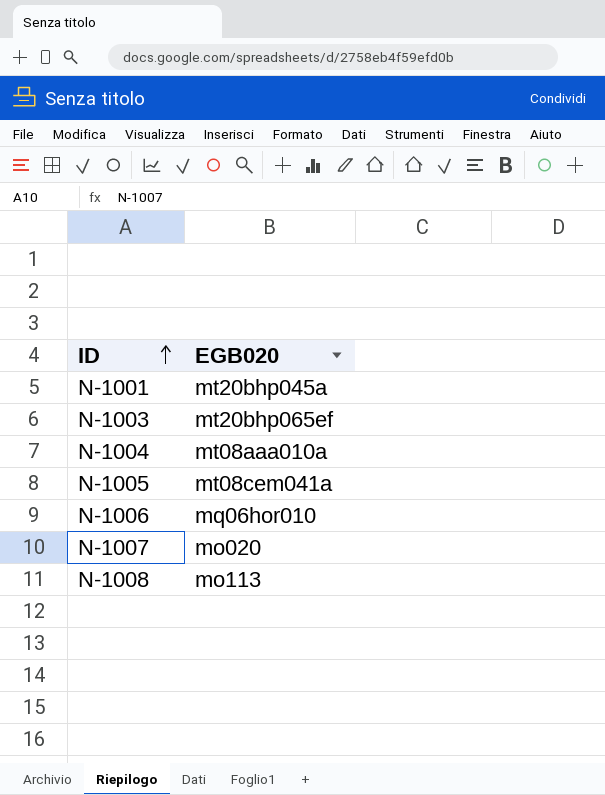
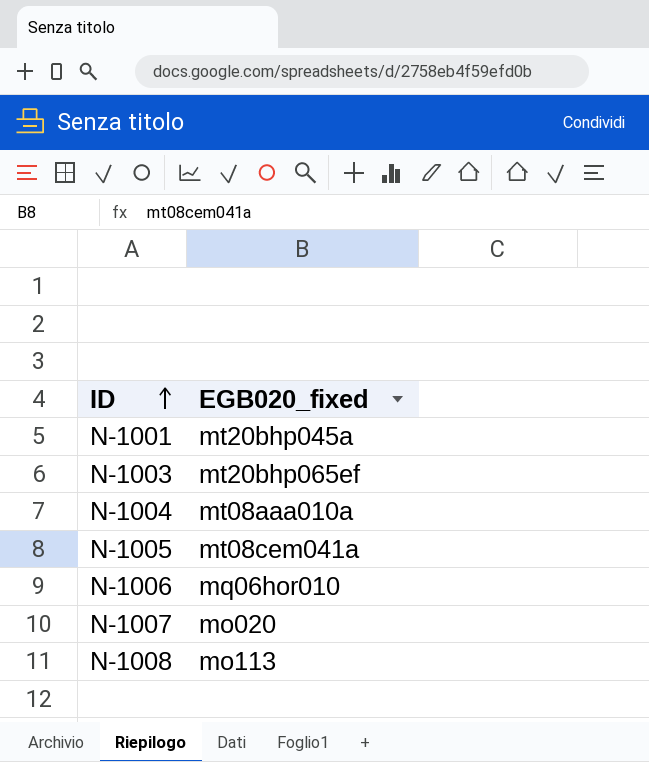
column name: EGB020 -> EGB020_fixed

